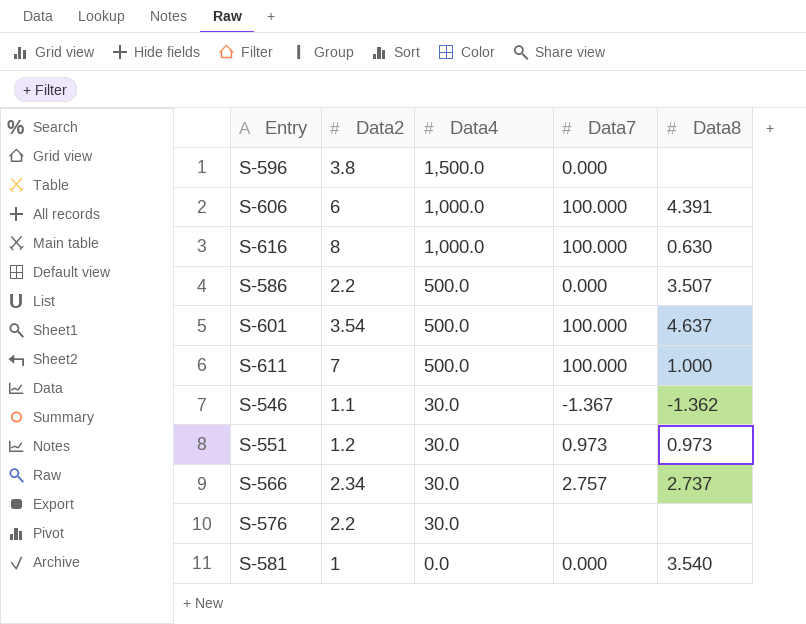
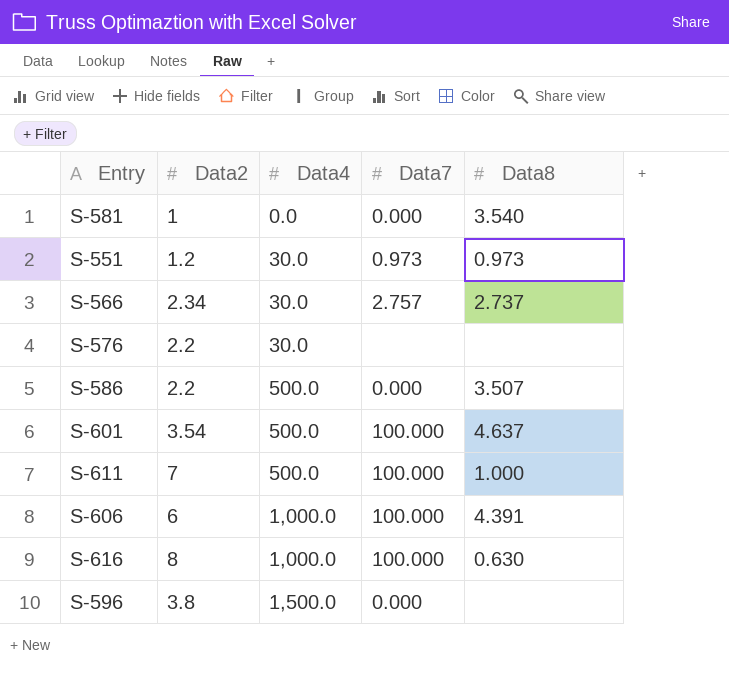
row order: Data4 descending -> Data4 ascending
row S-546: 1.1 | 30.0 | -1.367 | -1.362 -> none

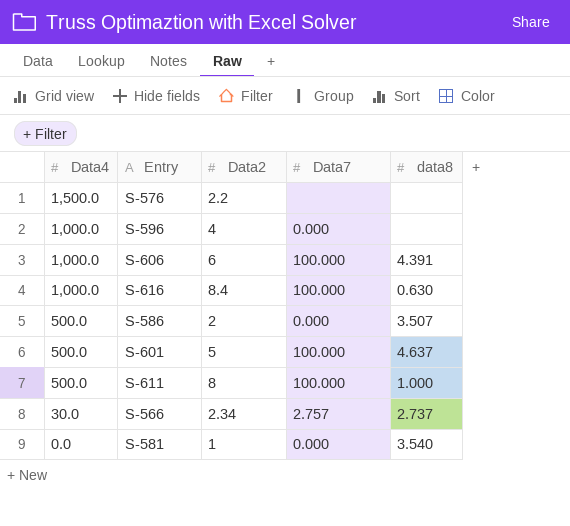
row order: Data4 ascending -> Data4 descending
column Data4 | position: 3 -> 1
column name: Data8 -> data8
row S-551: 1.2 | 30.0 | 0.973 | 0.973 -> none
S-576 | Data4: 30.0 -> 1,500.0
S-596 | Data4: 1,500.0 -> 1,000.0
S-596 | Data2: 3.8 -> 4
S-616 | Data2: 8 -> 8.4
S-586 | Data2: 2.2 -> 2
S-601 | Data2: 3.54 -> 5
S-611 | Data2: 7 -> 8

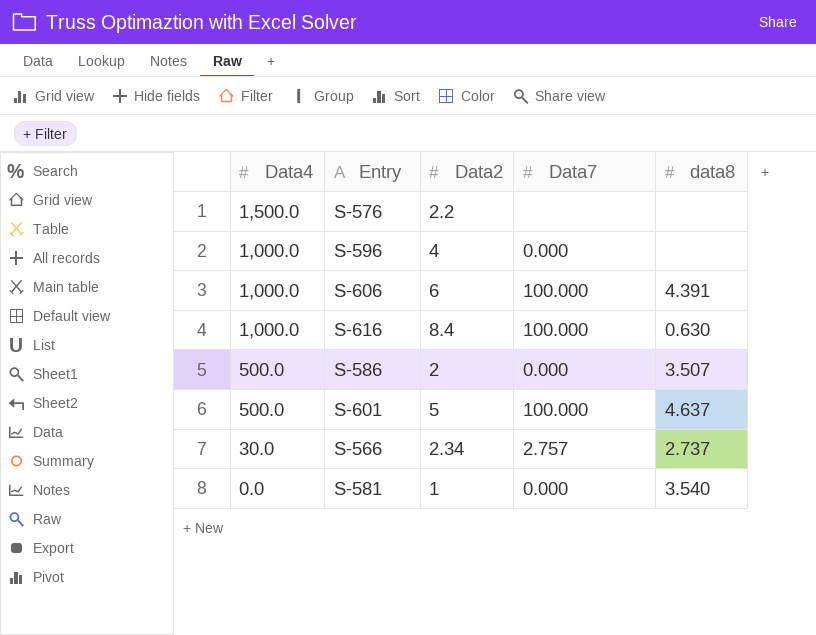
row S-611: 500.0 | 8 | 100.000 | 1.000 -> none

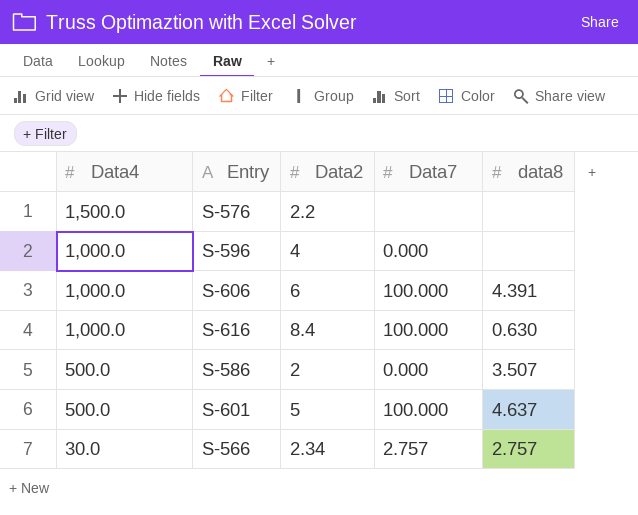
row S-581: 0.0 | 1 | 0.000 | 3.540 -> none
S-566 | data8: 2.737 -> 2.757

